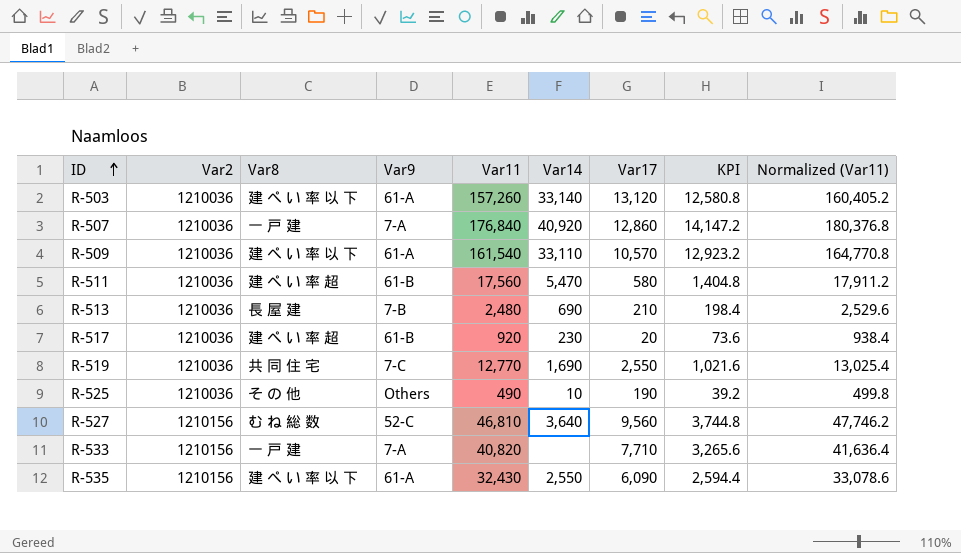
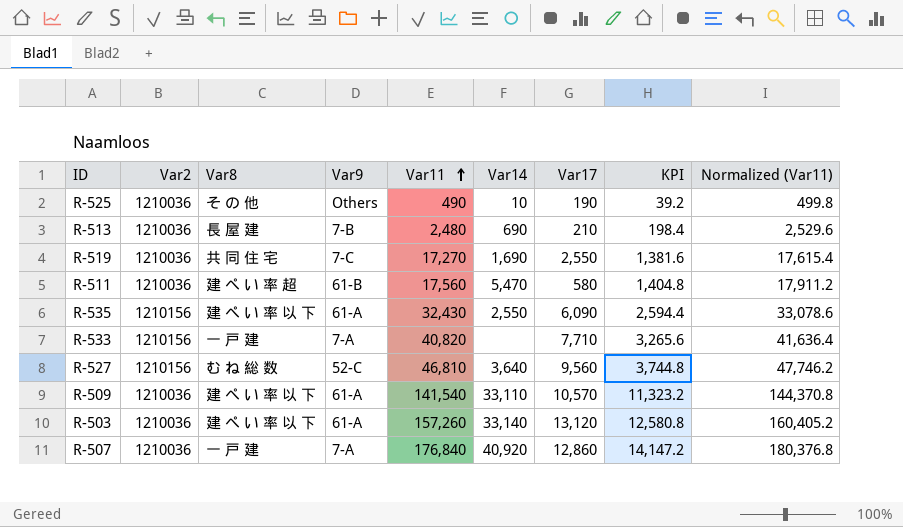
row order: ID ascending -> Var11 ascending
row R-517: 1210036 | 建 ぺ い 率 超 | 61-B | 920 | 230 | 20 | 73.6 | 938.4 -> none
R-519 | Var11: 12,770 -> 17,270
R-519 | KPI: 1,021.6 -> 1,381.6
R-519 | Normalized (Var11): 13,025.4 -> 17,615.4
R-509 | Var11: 161,540 -> 141,540
R-509 | KPI: 12,923.2 -> 11,323.2
R-509 | Normalized (Var11): 164,770.8 -> 144,370.8

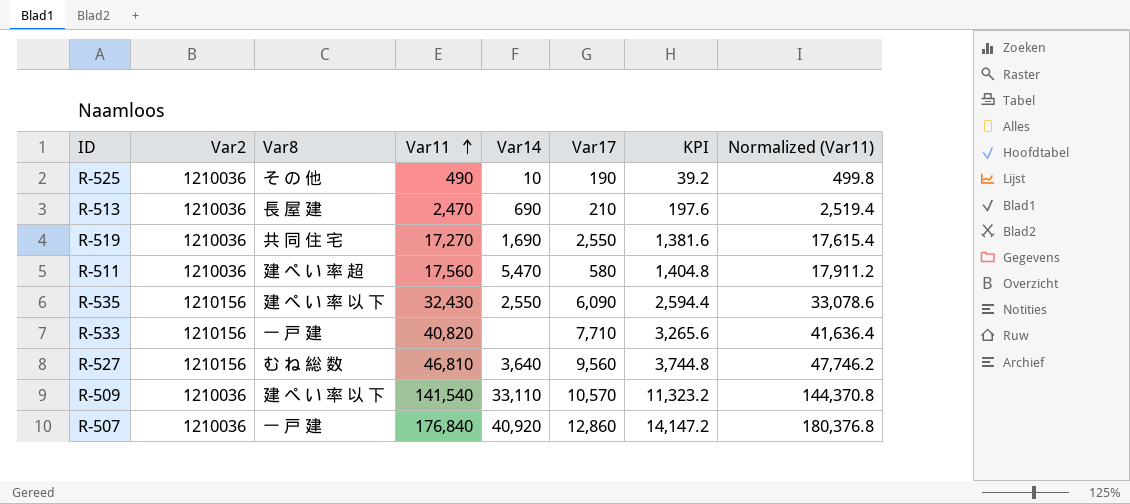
column Var9 | position: 4 -> none
row R-503: 1210036 | 建 ぺ い 率 以 下 | 61-A | 157,260 | 33,140 | 13,120 | 12,580.8 | 160,405.2 -> none
R-513 | Var11: 2,480 -> 2,470
R-513 | KPI: 198.4 -> 197.6
R-513 | Normalized (Var11): 2,529.6 -> 2,519.4

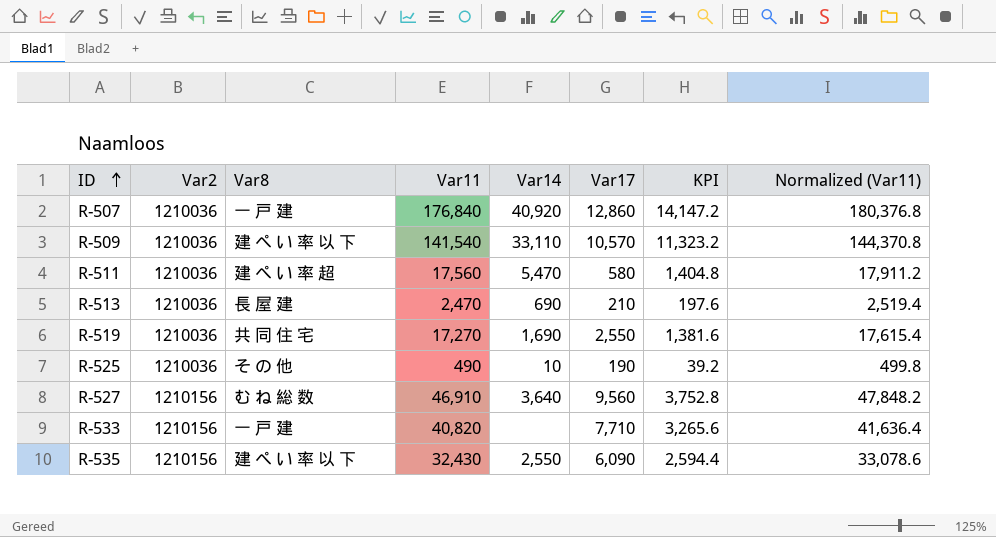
row order: Var11 ascending -> ID ascending
R-527 | Var11: 46,810 -> 46,910
R-527 | KPI: 3,744.8 -> 3,752.8
R-527 | Normalized (Var11): 47,746.2 -> 47,848.2

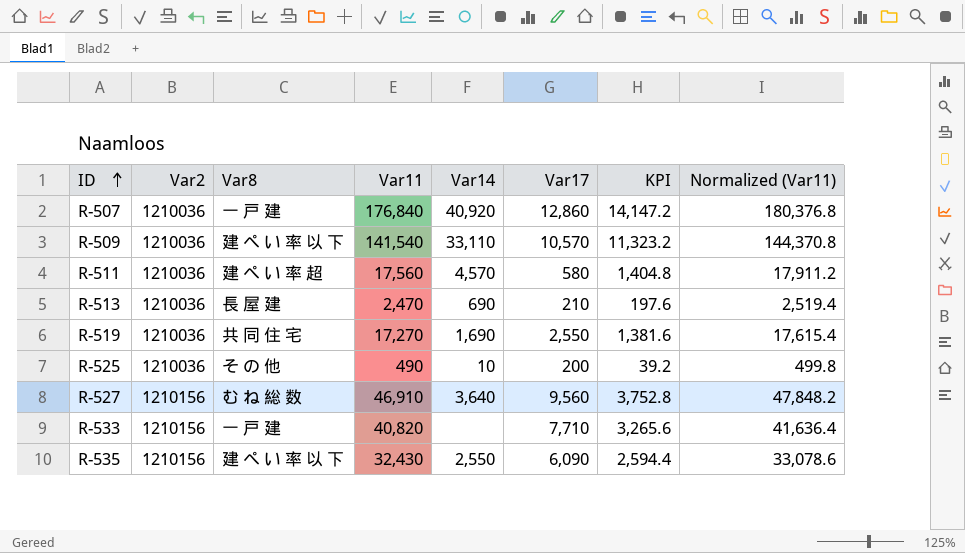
R-511 | Var14: 5,470 -> 4,570
R-525 | Var17: 190 -> 200

